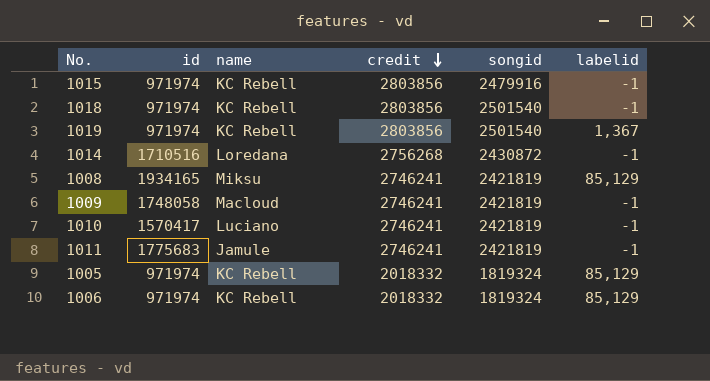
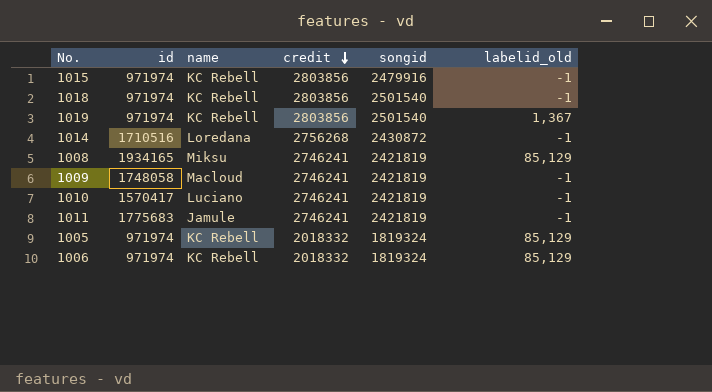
column name: labelid -> labelid_old

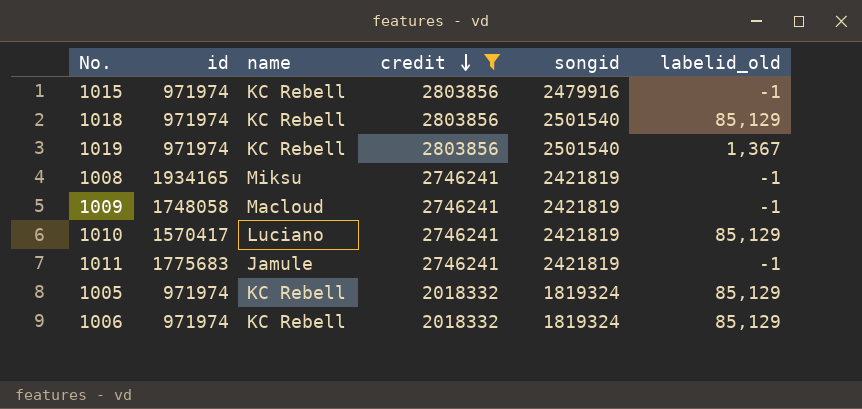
filter: none -> credit != 2756268
1018 | labelid_old: -1 -> 85,129
1008 | labelid_old: 85,129 -> -1
1010 | labelid_old: -1 -> 85,129

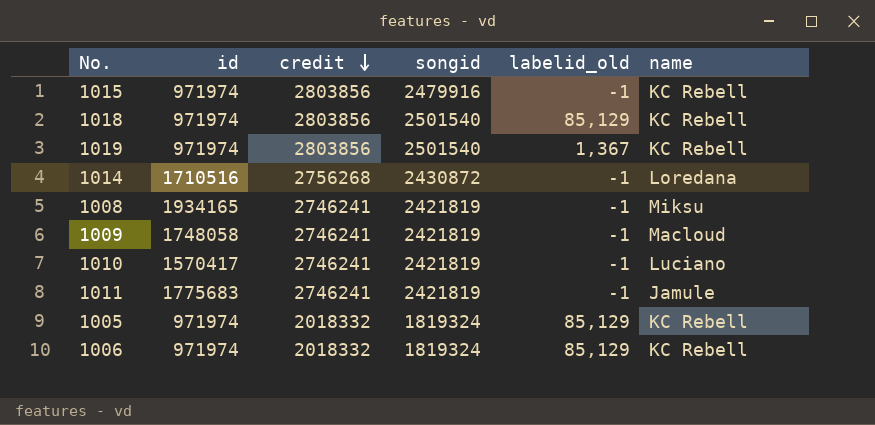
filter: credit != 2756268 -> none
column name | position: 3 -> 6
1010 | labelid_old: 85,129 -> -1

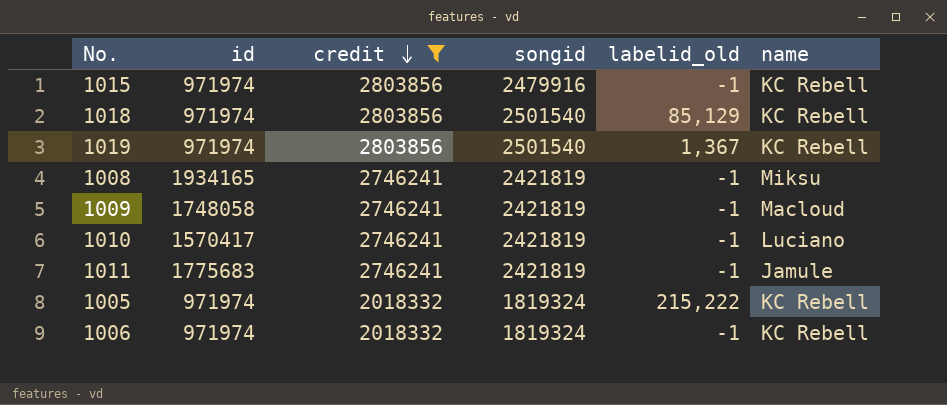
filter: none -> credit != 2756268
1005 | labelid_old: 85,129 -> 215,222
1006 | labelid_old: 85,129 -> -1

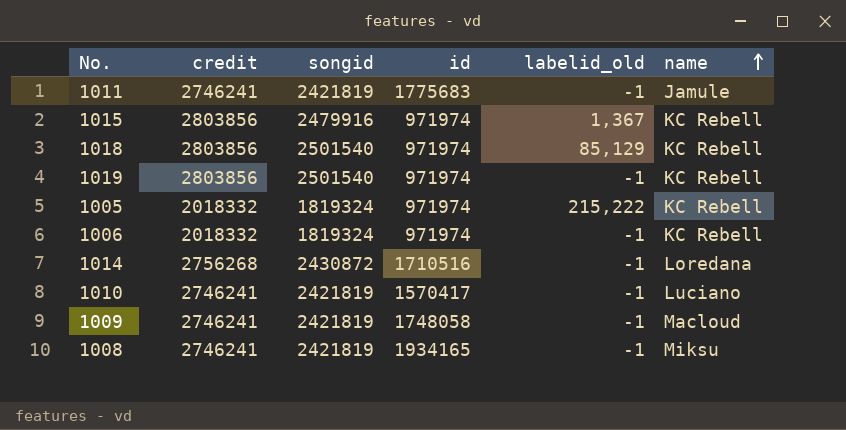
filter: credit != 2756268 -> none
row order: credit descending -> name ascending
column id | position: 2 -> 4
1015 | labelid_old: -1 -> 1,367
1019 | labelid_old: 1,367 -> -1

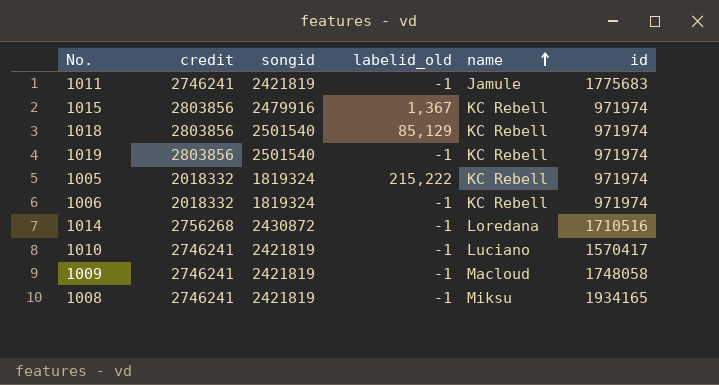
column id | position: 4 -> 6

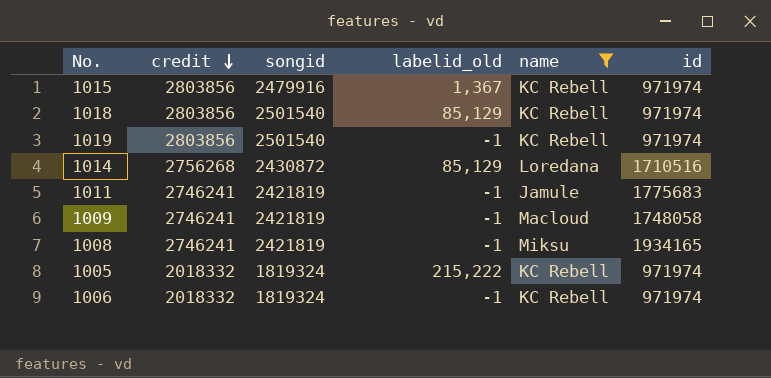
filter: none -> name != Luciano
row order: name ascending -> credit descending
1014 | labelid_old: -1 -> 85,129

